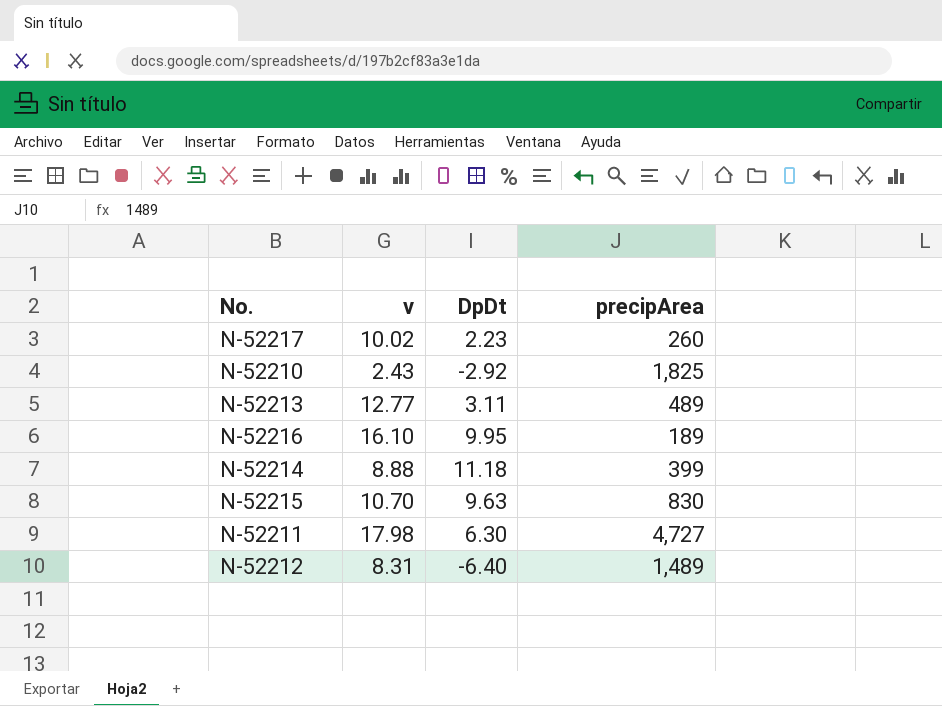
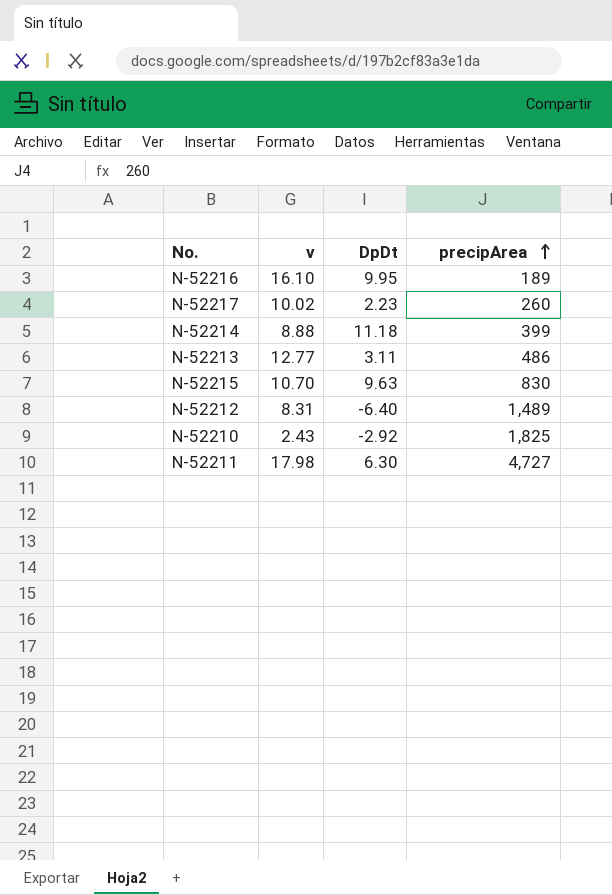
row order: none -> precipArea ascending
N-52213 | precipArea: 489 -> 486

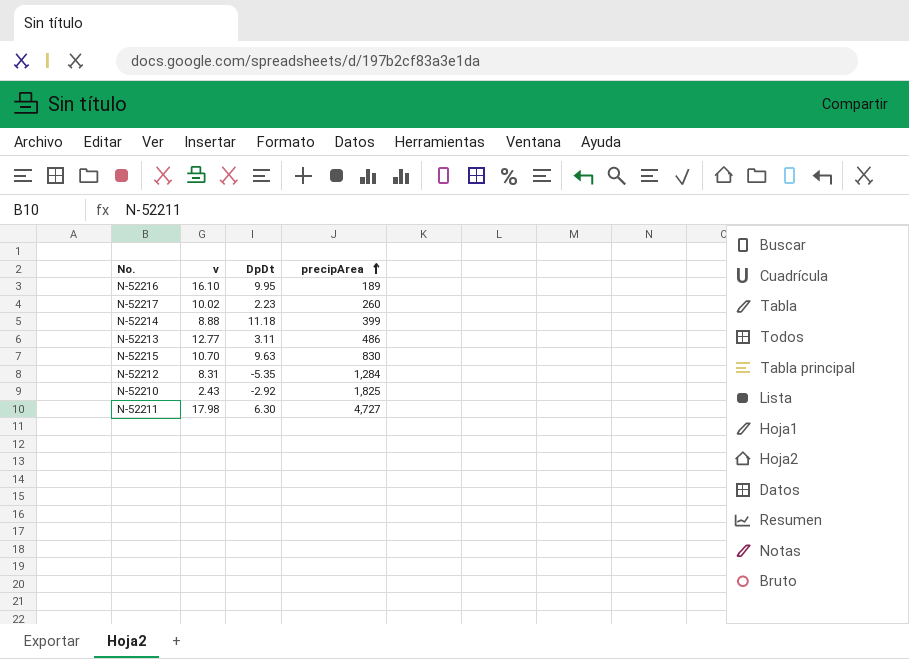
N-52212 | DpDt: -6.40 -> -5.35
N-52212 | precipArea: 1,489 -> 1,284

